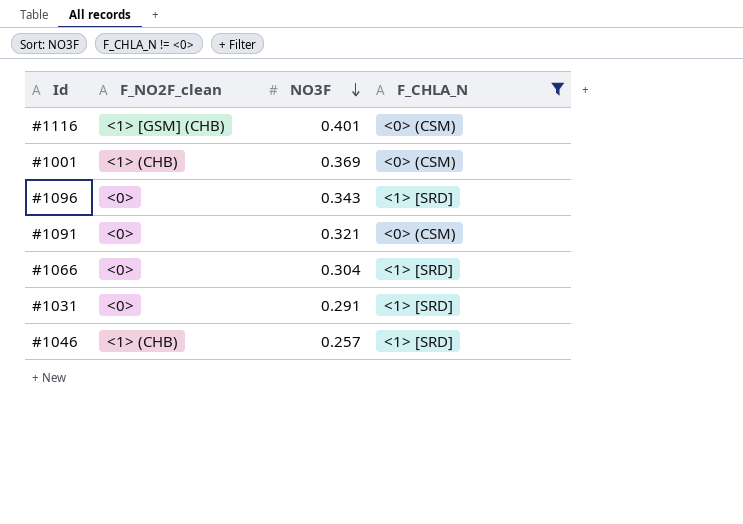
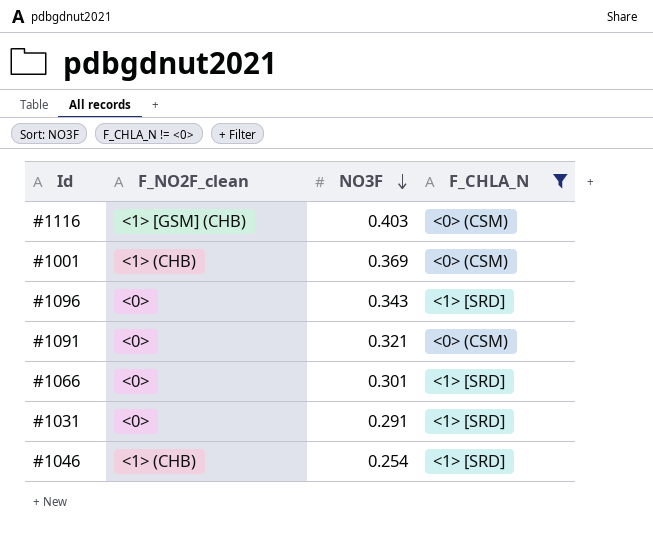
#1116 | NO3F: 0.401 -> 0.403
#1066 | NO3F: 0.304 -> 0.301
#1046 | NO3F: 0.257 -> 0.254

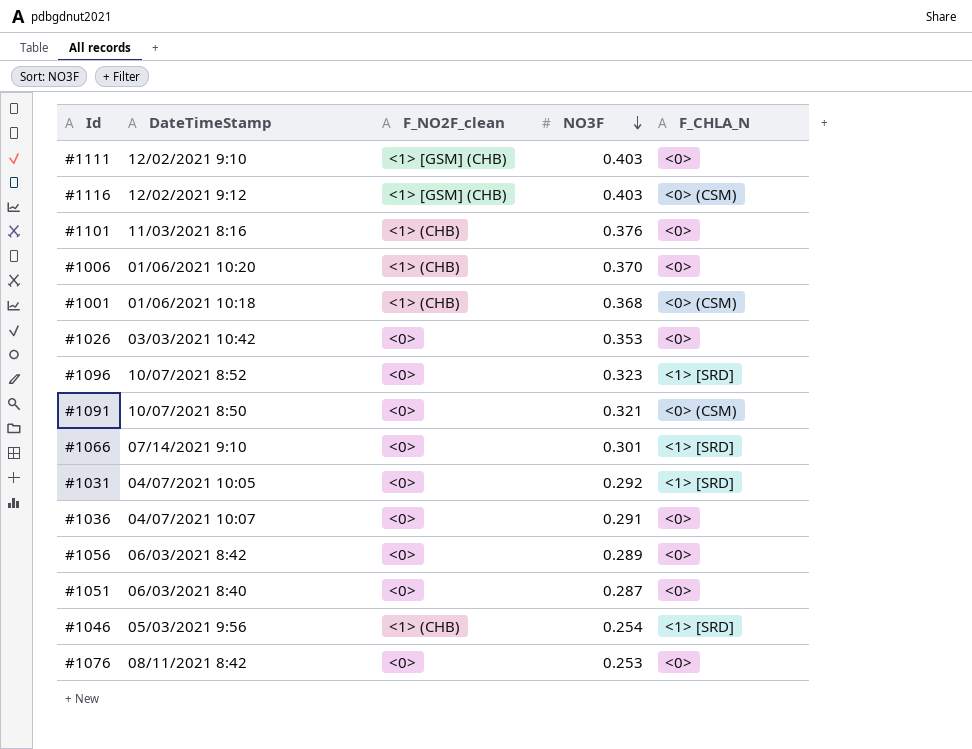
filter: F_CHLA_N != <0> -> none
column DateTimeStamp | position: none -> 2
#1001 | NO3F: 0.369 -> 0.368
#1096 | NO3F: 0.343 -> 0.323
#1031 | NO3F: 0.291 -> 0.292

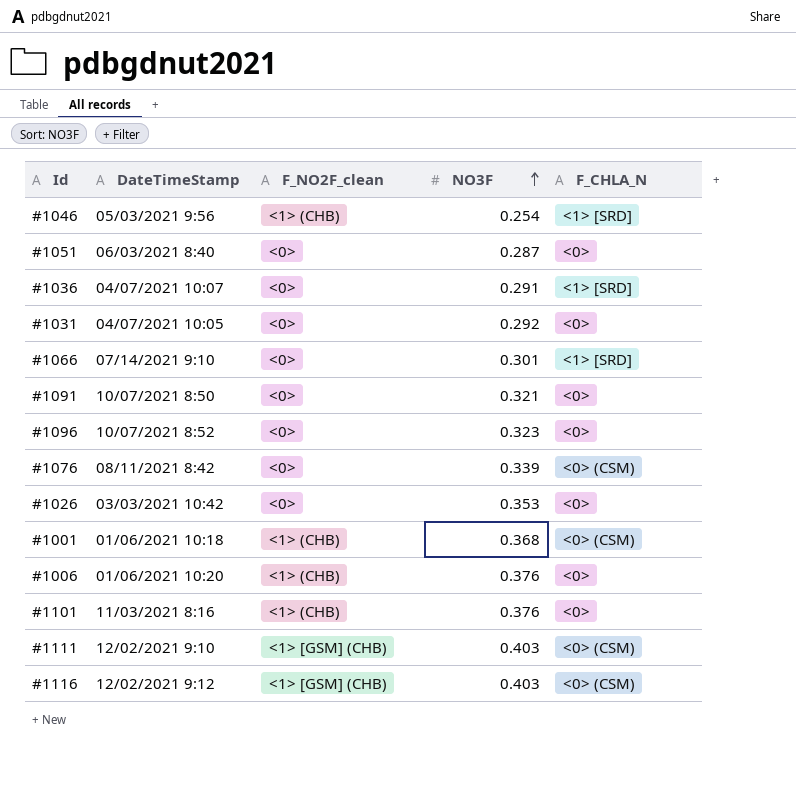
row order: NO3F descending -> NO3F ascending
row #1056: 06/03/2021 8:42 | <0> | 0.289 | <0> -> none
#1036 | F_CHLA_N: <0> -> <1> [SRD]
#1031 | F_CHLA_N: <1> [SRD] -> <0>
#1091 | F_CHLA_N: <0> (CSM) -> <0>
#1096 | F_CHLA_N: <1> [SRD] -> <0>
#1076 | NO3F: 0.253 -> 0.339
#1076 | F_CHLA_N: <0> -> <0> (CSM)
#1006 | NO3F: 0.370 -> 0.376
#1111 | F_CHLA_N: <0> -> <0> (CSM)

